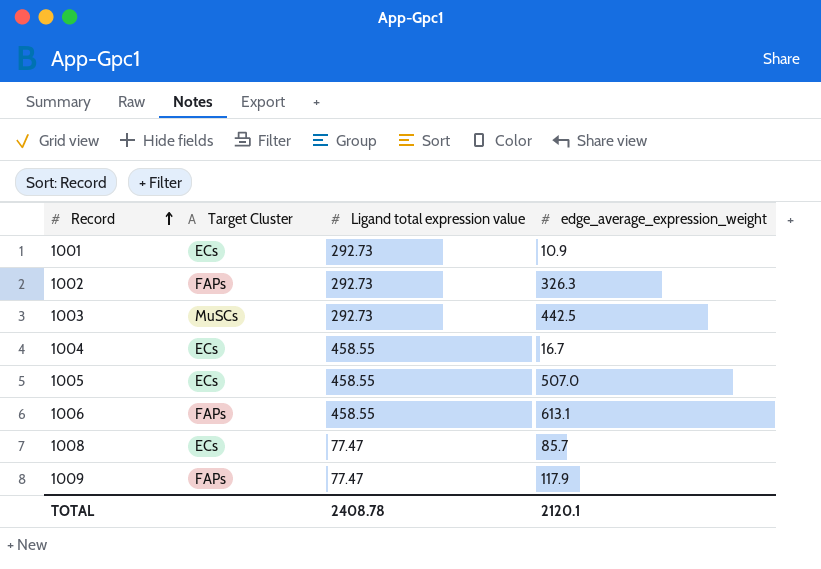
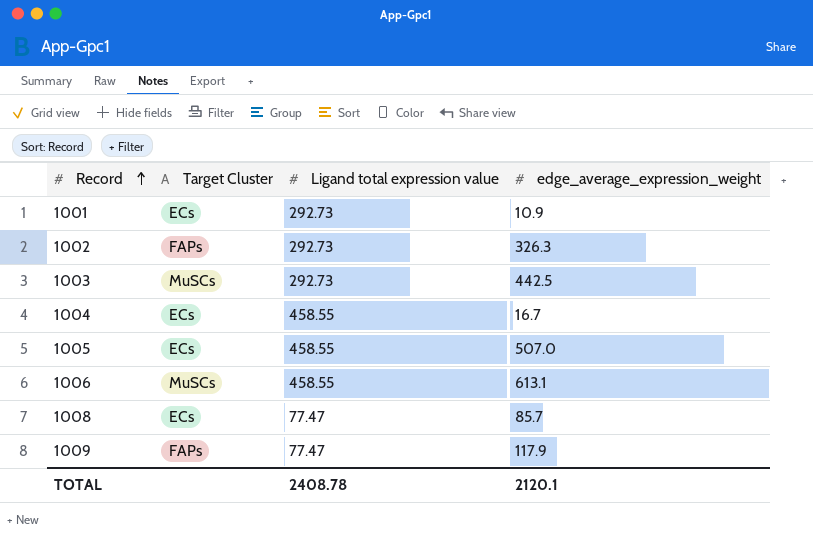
1006 | Target Cluster: FAPs -> MuSCs

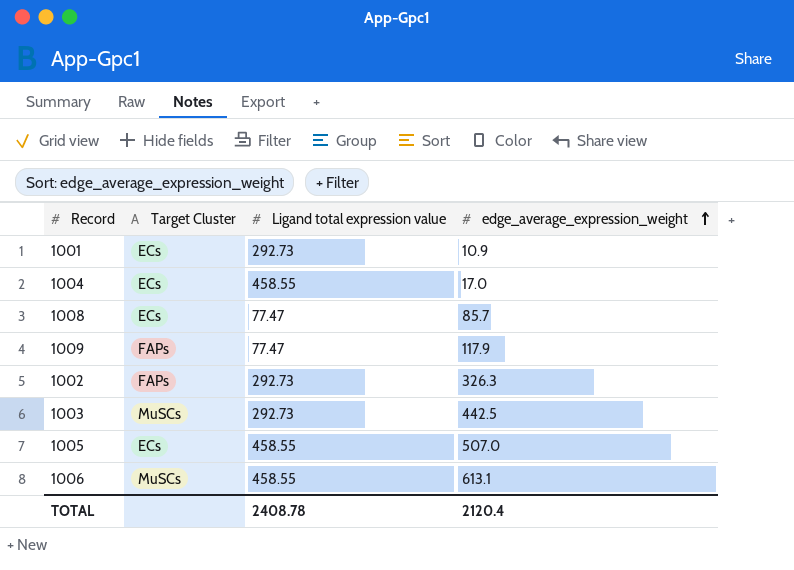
row order: Record ascending -> edge_average_expression_weight ascending
1004 | edge_average_expression_weight: 16.7 -> 17.0
TOTAL | edge_average_expression_weight: 2120.1 -> 2120.4

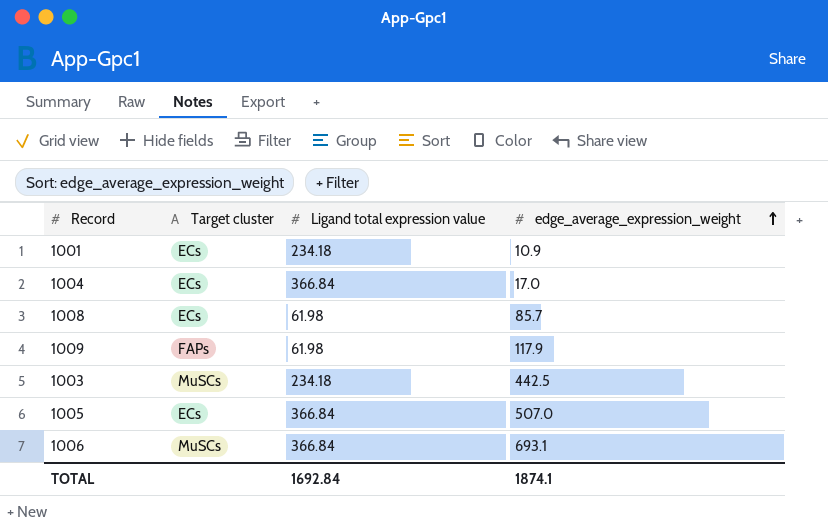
column name: Target Cluster -> Target cluster
row 1002: FAPs | 292.73 | 326.3 -> none
1001 | Ligand total expression value: 292.73 -> 234.18
1004 | Ligand total expression value: 458.55 -> 366.84
1008 | Ligand total expression value: 77.47 -> 61.98
1009 | Ligand total expression value: 77.47 -> 61.98
1003 | Ligand total expression value: 292.73 -> 234.18
1005 | Ligand total expression value: 458.55 -> 366.84
1006 | Ligand total expression value: 458.55 -> 366.84
1006 | edge_average_expression_weight: 613.1 -> 693.1
TOTAL | Ligand total expression value: 2408.78 -> 1692.84
TOTAL | edge_average_expression_weight: 2120.4 -> 1874.1

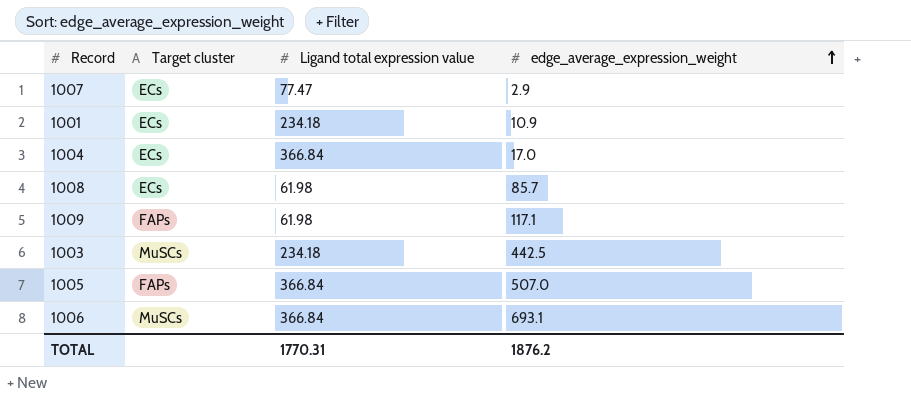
row 1007: none -> ECs | 77.47 | 2.9
1009 | edge_average_expression_weight: 117.9 -> 117.1
1005 | Target cluster: ECs -> FAPs
TOTAL | Ligand total expression value: 1692.84 -> 1770.31
TOTAL | edge_average_expression_weight: 1874.1 -> 1876.2

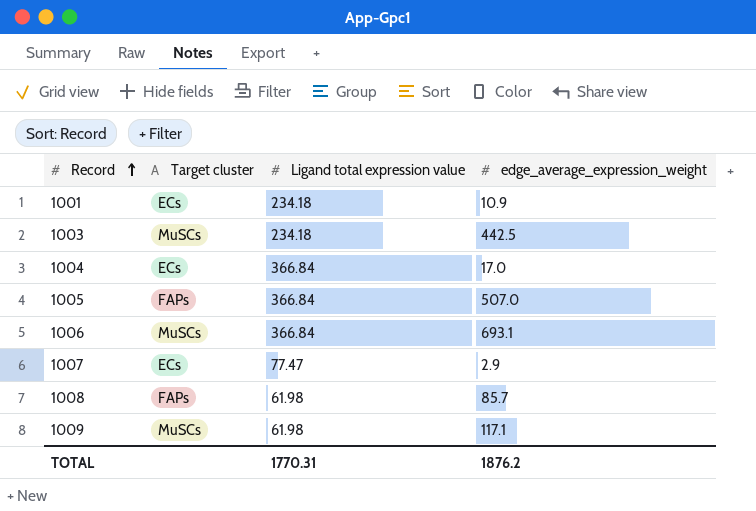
row order: edge_average_expression_weight ascending -> Record ascending
1008 | Target cluster: ECs -> FAPs
1009 | Target cluster: FAPs -> MuSCs

